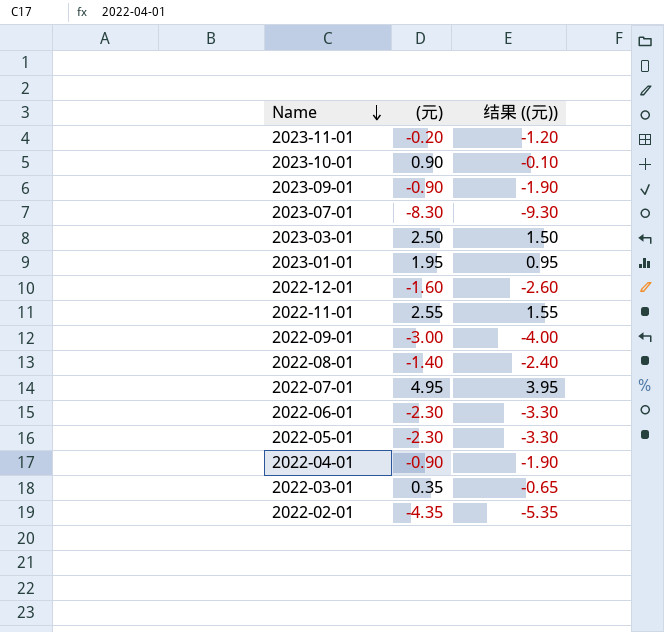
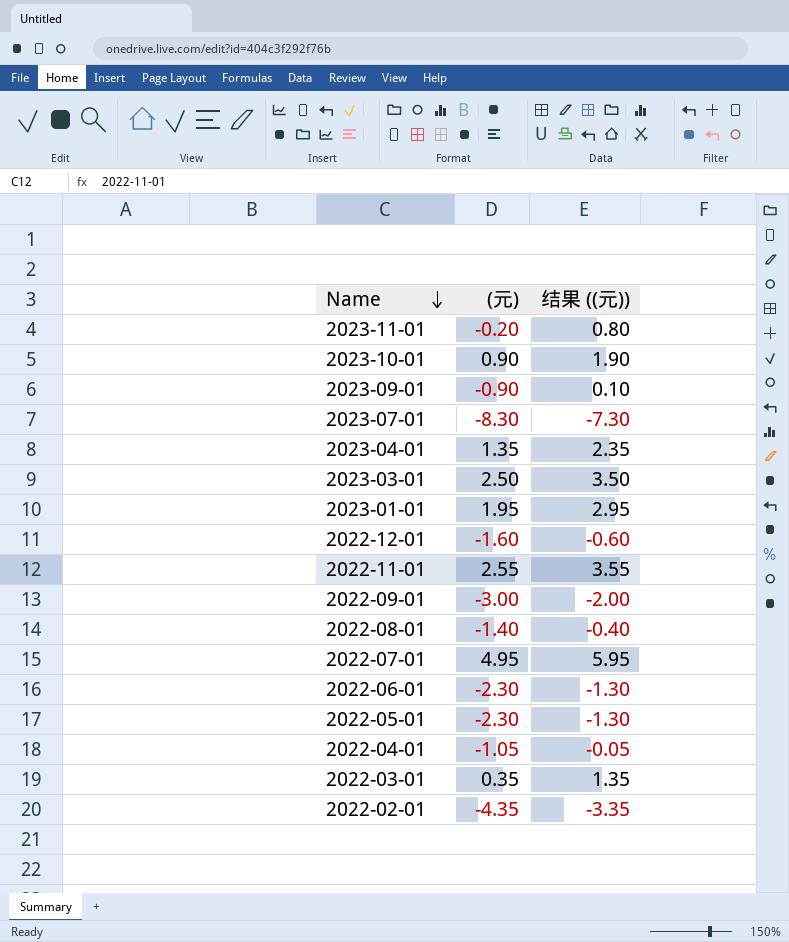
column 结果 ((元)) | formula: [(元)] - 1 -> [(元)] + 1
row 2023-04-01: none -> 1.35 | 2.35
2022-04-01 | (元): -0.90 -> -1.05

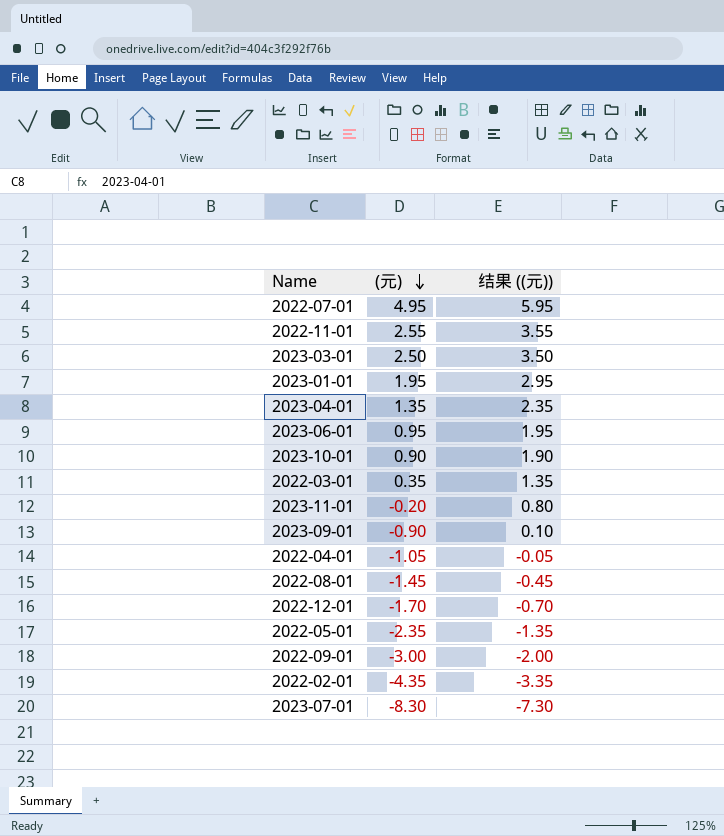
row order: Name descending -> (元) descending
row 2022-06-01: -2.30 | -1.30 -> none
row 2023-06-01: none -> 0.95 | 1.95
2022-08-01 | (元): -1.40 -> -1.45
2022-08-01 | 结果 ((元)): -0.40 -> -0.45
2022-12-01 | (元): -1.60 -> -1.70
2022-12-01 | 结果 ((元)): -0.60 -> -0.70
2022-05-01 | (元): -2.30 -> -2.35
2022-05-01 | 结果 ((元)): -1.30 -> -1.35

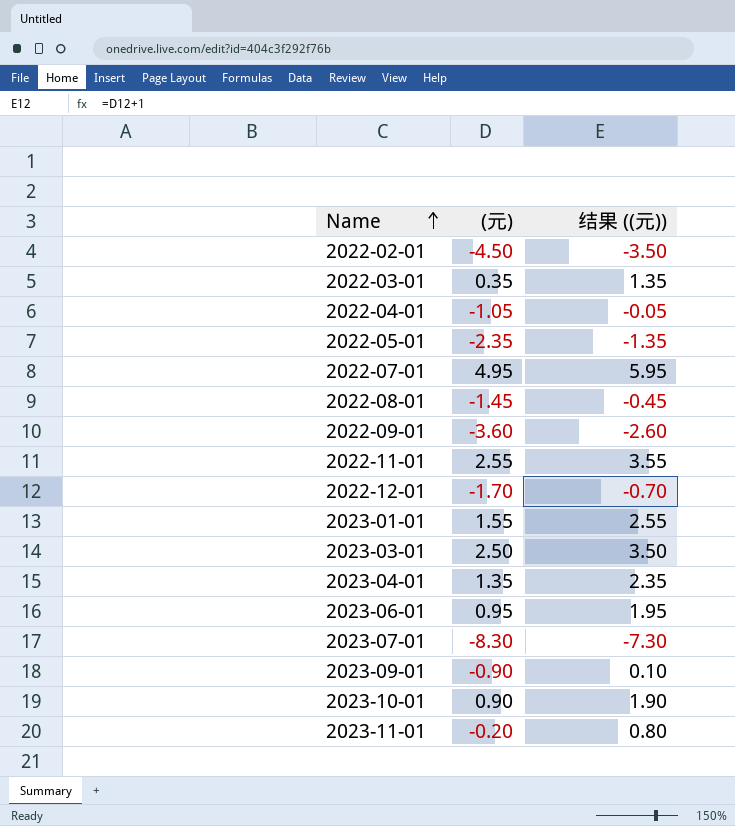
row order: (元) descending -> Name ascending
2022-02-01 | (元): -4.35 -> -4.50
2022-02-01 | 结果 ((元)): -3.35 -> -3.50
2022-09-01 | (元): -3.00 -> -3.60
2022-09-01 | 结果 ((元)): -2.00 -> -2.60
2023-01-01 | (元): 1.95 -> 1.55
2023-01-01 | 结果 ((元)): 2.95 -> 2.55

